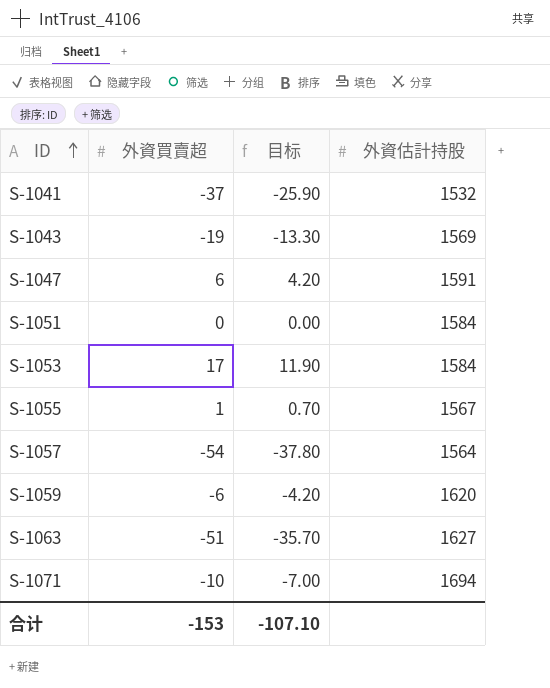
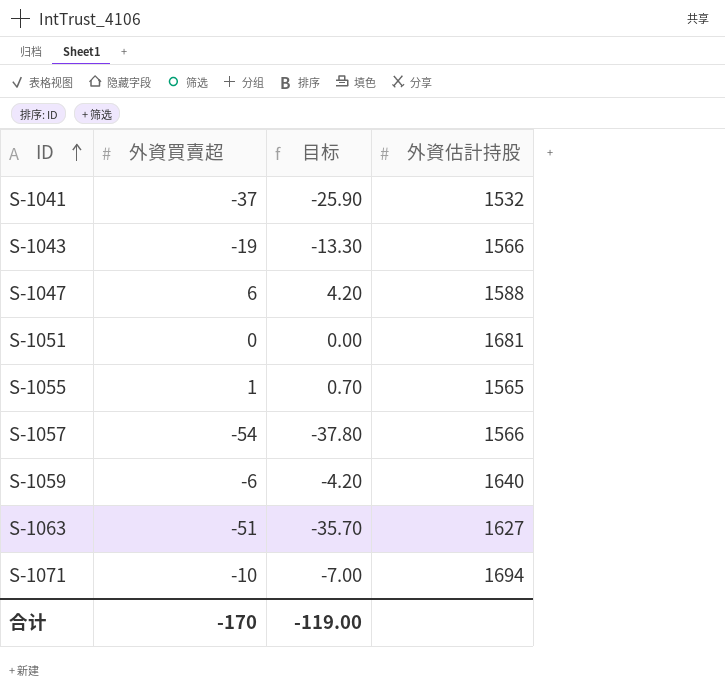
row S-1053: 17 | 11.90 | 1584 -> none
S-1043 | 外資估計持股: 1569 -> 1566
S-1047 | 外資估計持股: 1591 -> 1588
S-1051 | 外資估計持股: 1584 -> 1681
S-1055 | 外資估計持股: 1567 -> 1565
S-1057 | 外資估計持股: 1564 -> 1566
S-1059 | 外資估計持股: 1620 -> 1640
合计 | 外資買賣超: -153 -> -170
合计 | 目标: -107.10 -> -119.00

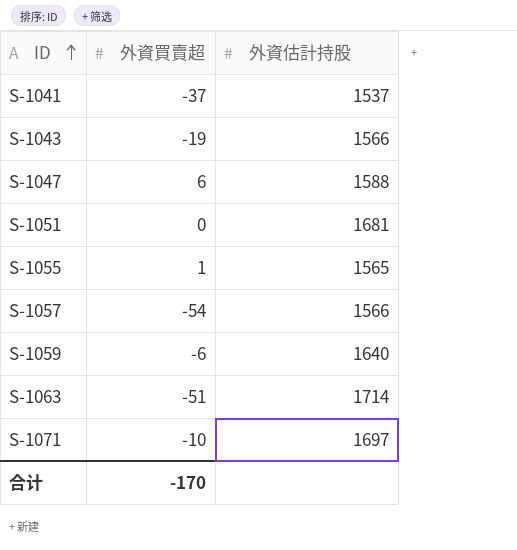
column 目标 | formula: [外資買賣超] * 0.7 -> none
S-1041 | 外資估計持股: 1532 -> 1537
S-1063 | 外資估計持股: 1627 -> 1714
S-1071 | 外資估計持股: 1694 -> 1697

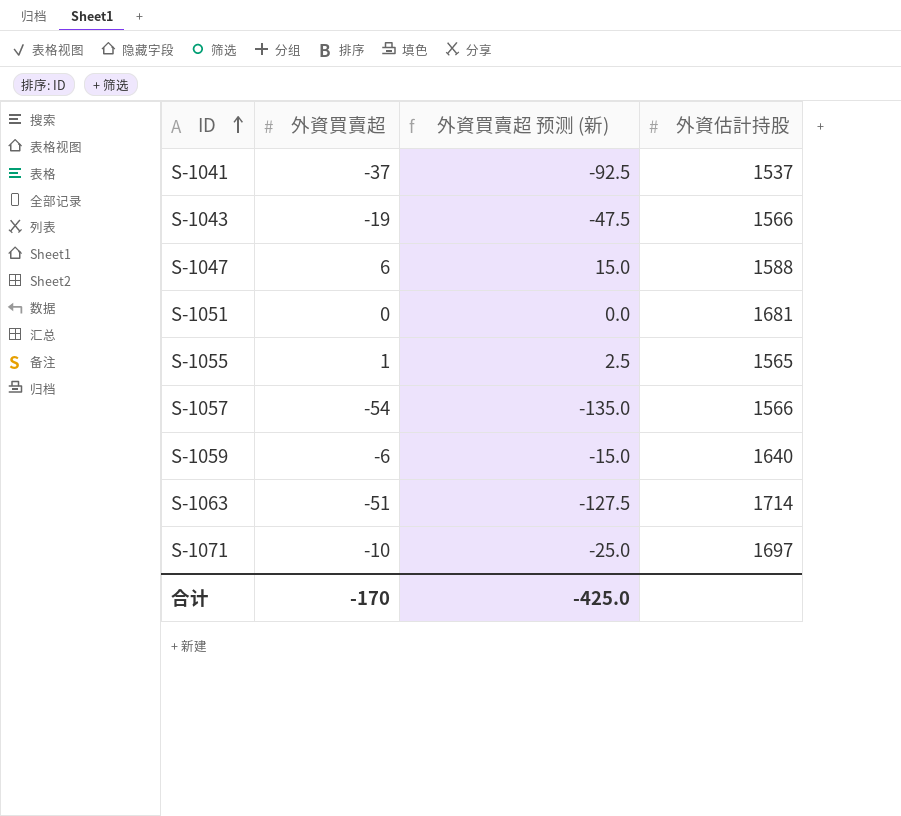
column 外資買賣超 预测 (新) | formula: none -> [外資買賣超] * 2.5

